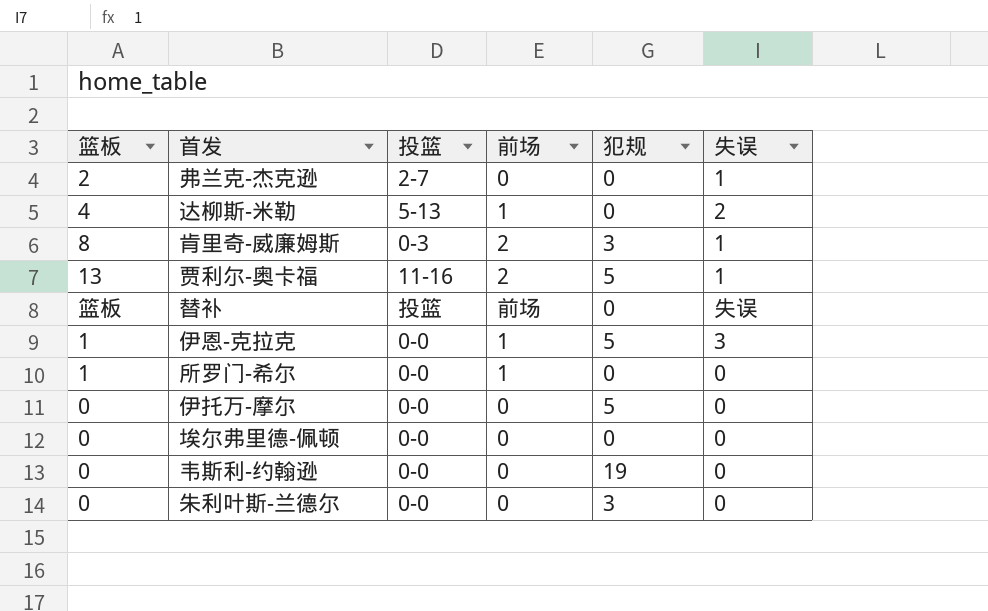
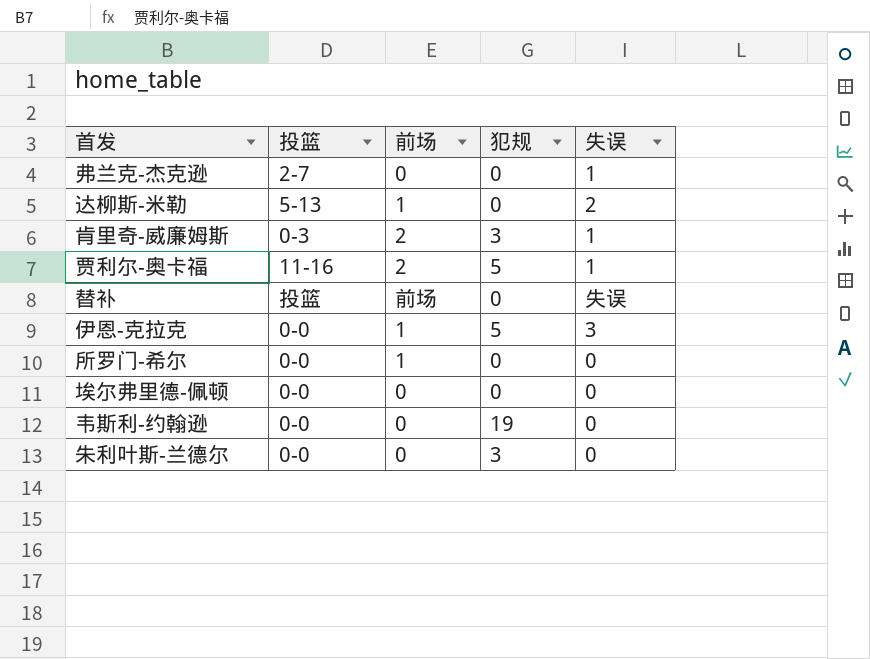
column 篮板 | position: 1 -> none
row 伊托万-摩尔: 0 | 0-0 | 0 | 5 | 0 -> none

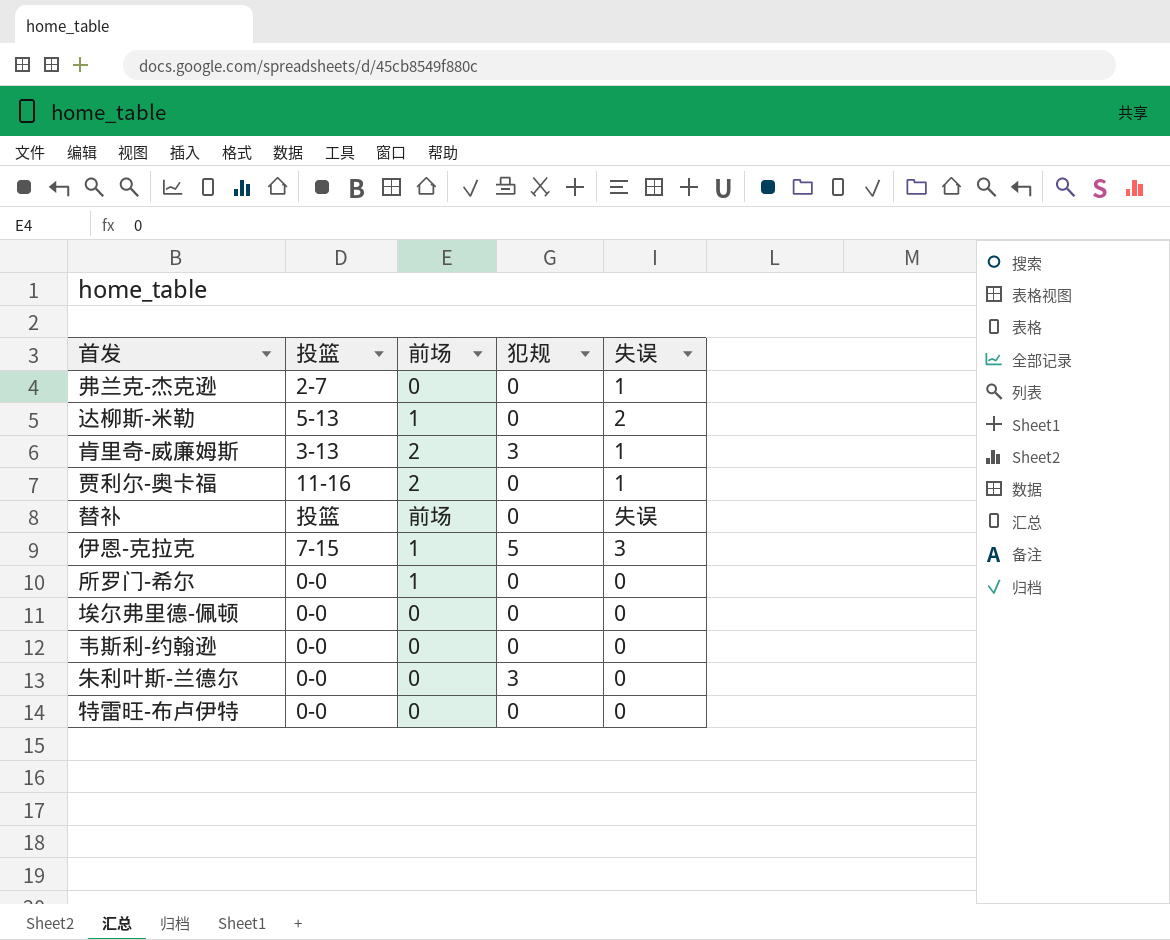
肯里奇-威廉姆斯 | 投篮: 0-3 -> 3-13
贾利尔-奥卡福 | 犯规: 5 -> 0
伊恩-克拉克 | 投篮: 0-0 -> 7-15
韦斯利-约翰逊 | 犯规: 19 -> 0
row 特雷旺-布卢伊特: none -> 0-0 | 0 | 0 | 0

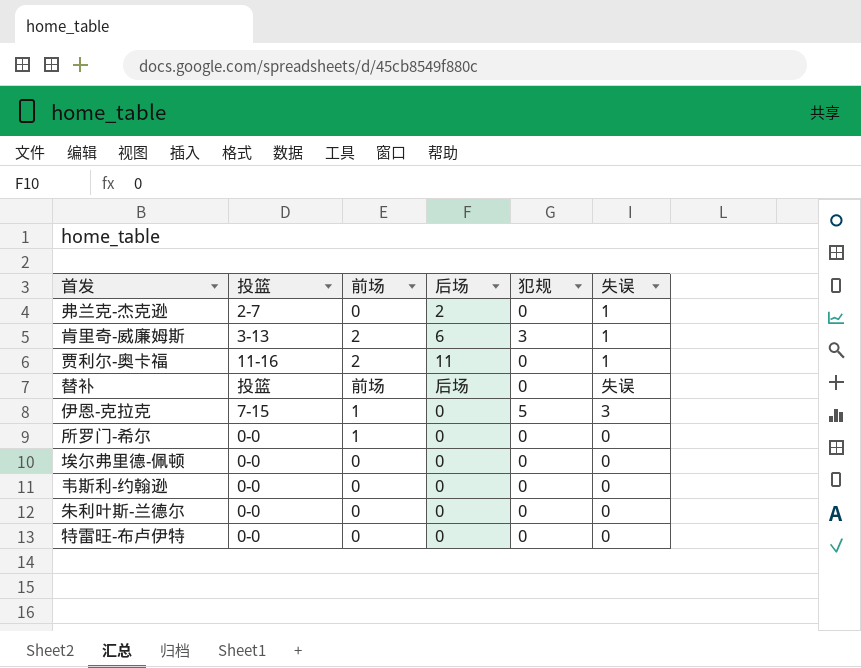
column 后场 | position: none -> 4
row 达柳斯-米勒: 5-13 | 1 | 0 | 2 -> none
朱利叶斯-兰德尔 | 犯规: 3 -> 0

